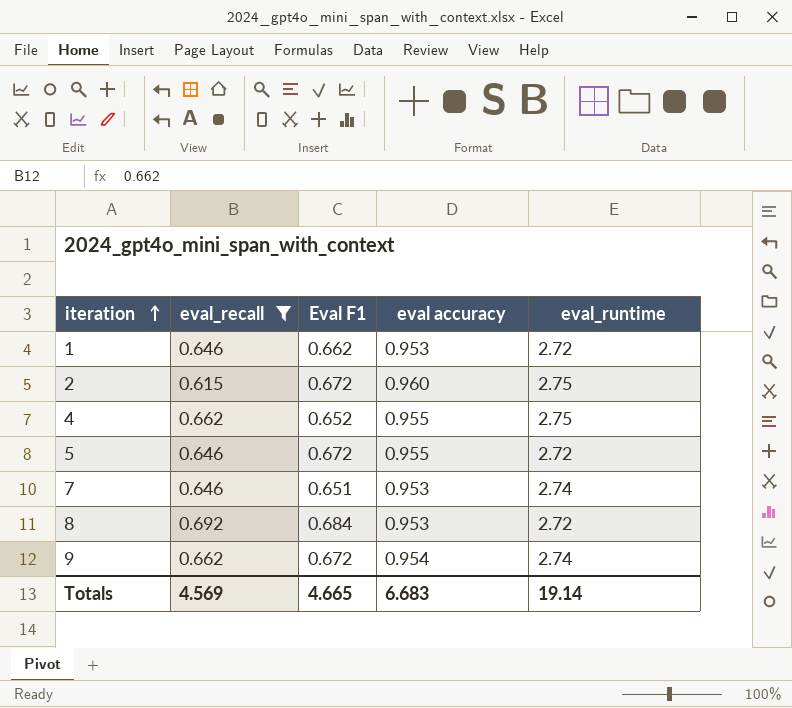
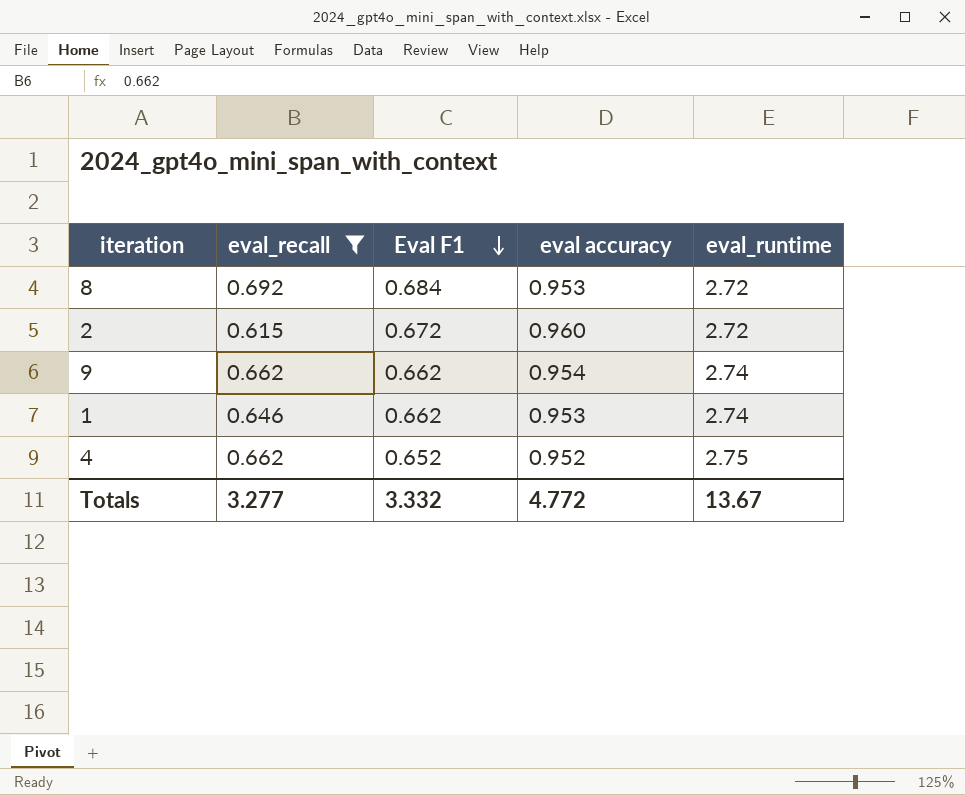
row order: iteration ascending -> Eval F1 descending
row 5: 0.646 | 0.672 | 0.955 | 2.72 -> none
row 7: 0.646 | 0.651 | 0.953 | 2.74 -> none
2 | eval_runtime: 2.75 -> 2.72
9 | Eval F1: 0.672 -> 0.662
1 | eval_runtime: 2.72 -> 2.74
4 | eval accuracy: 0.955 -> 0.952
Totals | eval_recall: 4.569 -> 3.277
Totals | Eval F1: 4.665 -> 3.332
Totals | eval accuracy: 6.683 -> 4.772
Totals | eval_runtime: 19.14 -> 13.67

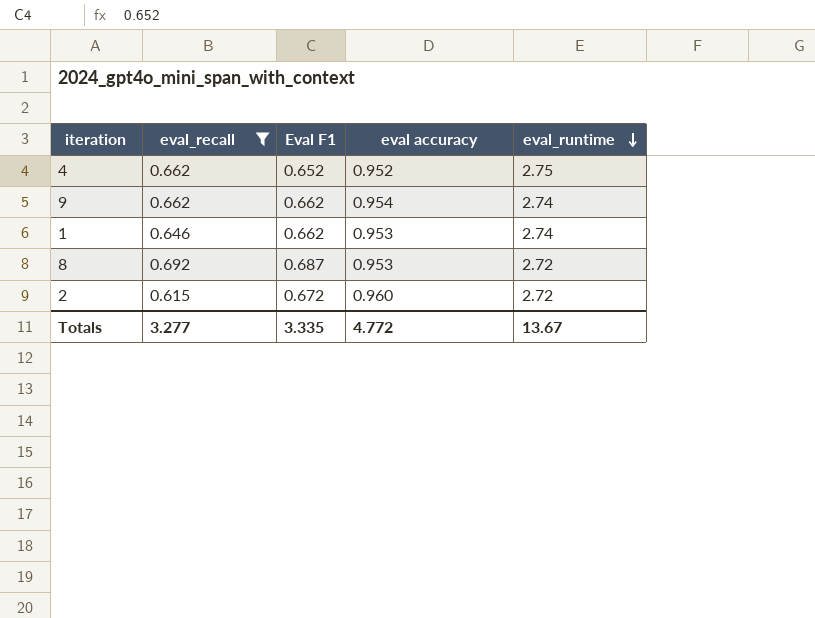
row order: Eval F1 descending -> eval_runtime descending
8 | Eval F1: 0.684 -> 0.687
Totals | Eval F1: 3.332 -> 3.335

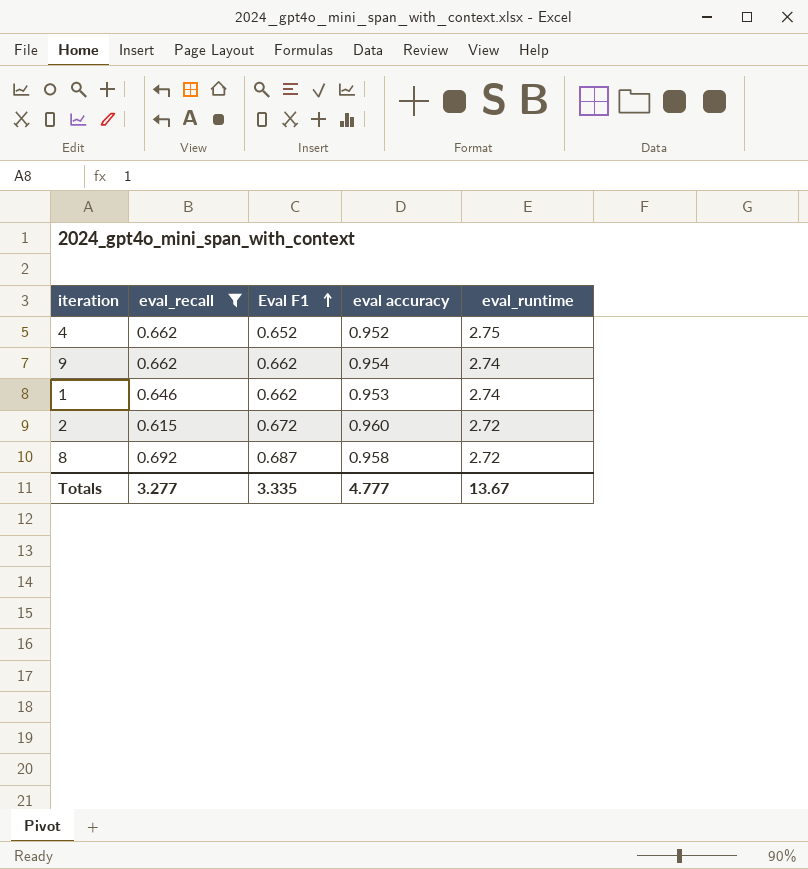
row order: eval_runtime descending -> Eval F1 ascending
8 | eval accuracy: 0.953 -> 0.958
Totals | eval accuracy: 4.772 -> 4.777

